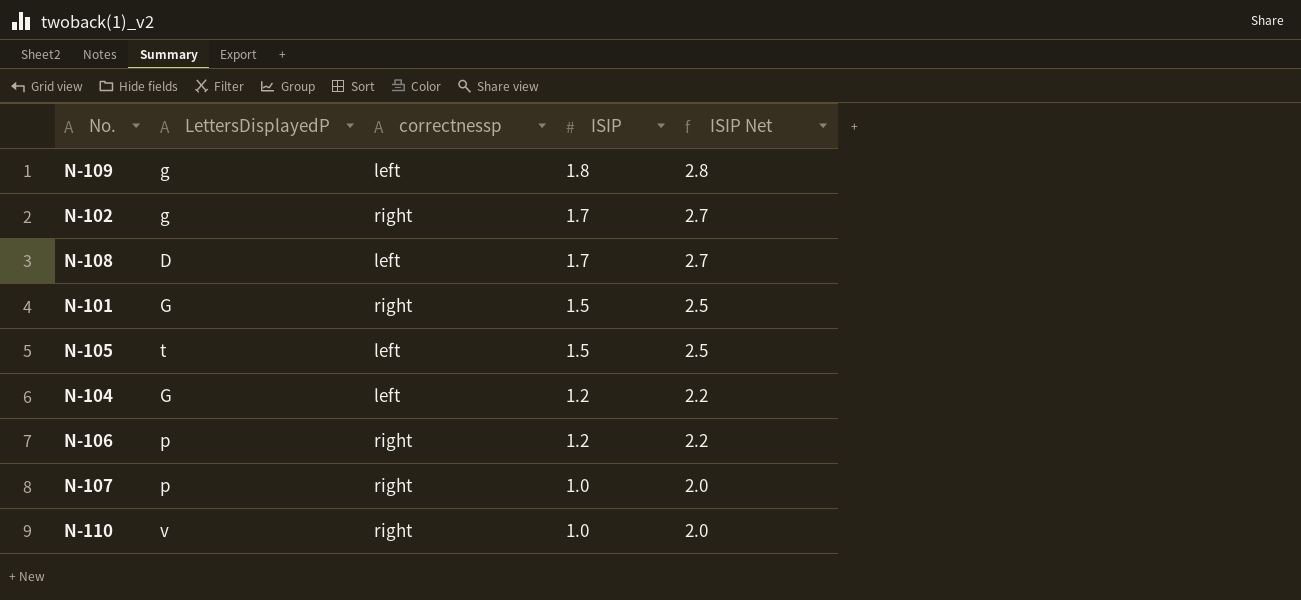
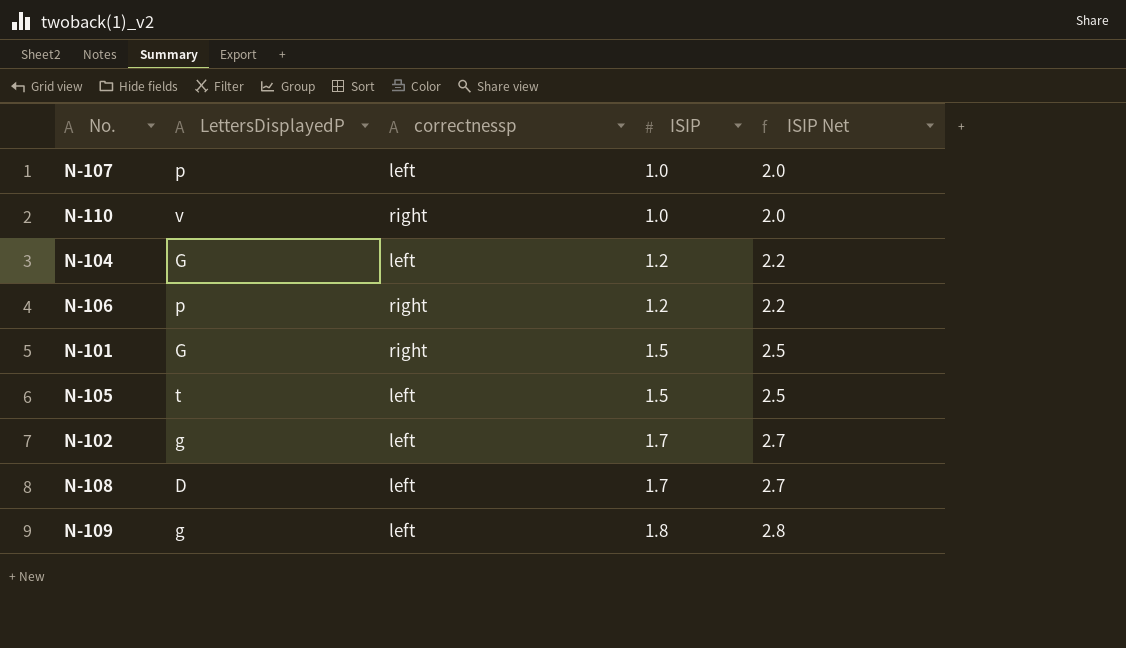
row order: ISIP descending -> ISIP ascending
N-107 | correctnessp: right -> left
N-102 | correctnessp: right -> left

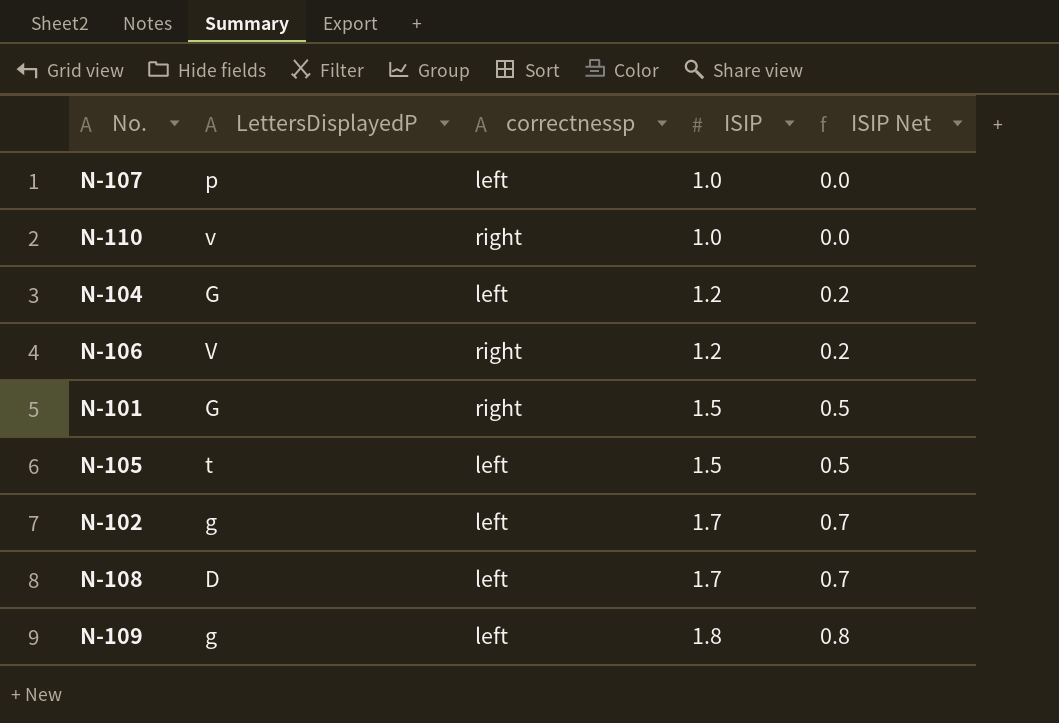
column ISIP Net | formula: [ISIP] + 1 -> [ISIP] - 1
N-106 | LettersDisplayedP: p -> V

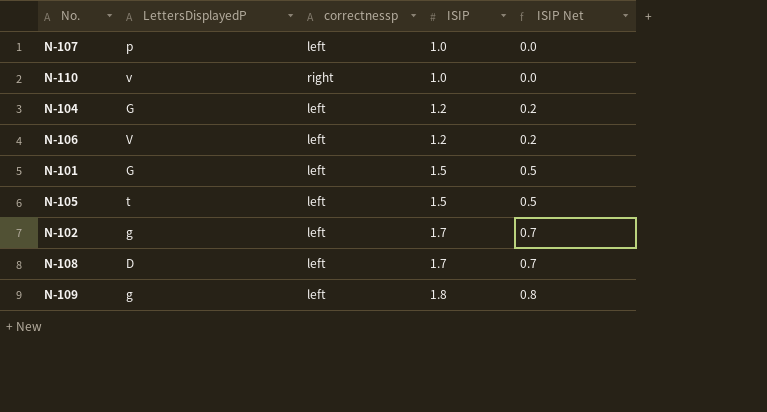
N-106 | correctnessp: right -> left
N-101 | correctnessp: right -> left

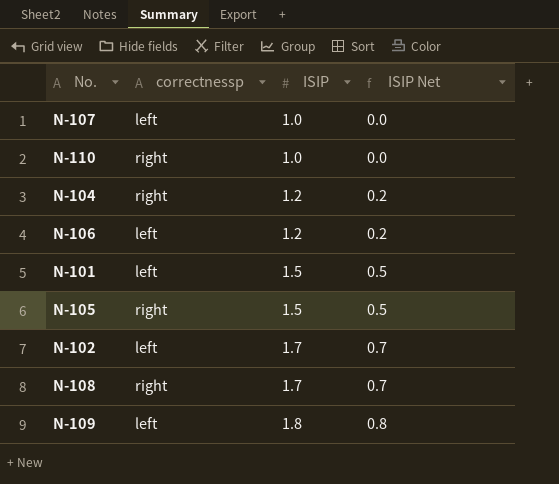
column LettersDisplayedP | position: 2 -> none
N-104 | correctnessp: left -> right
N-105 | correctnessp: left -> right
N-108 | correctnessp: left -> right

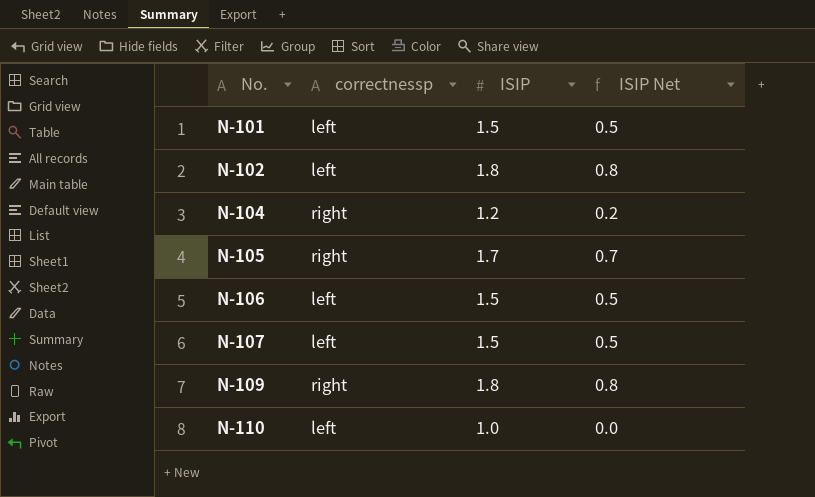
row order: ISIP ascending -> No. ascending
row N-108: right | 1.7 | 0.7 -> none
N-102 | ISIP: 1.7 -> 1.8
N-102 | ISIP Net: 0.7 -> 0.8
N-105 | ISIP: 1.5 -> 1.7
N-105 | ISIP Net: 0.5 -> 0.7
N-106 | ISIP: 1.2 -> 1.5
N-106 | ISIP Net: 0.2 -> 0.5
N-107 | ISIP: 1.0 -> 1.5
N-107 | ISIP Net: 0.0 -> 0.5
N-109 | correctnessp: left -> right
N-110 | correctnessp: right -> left

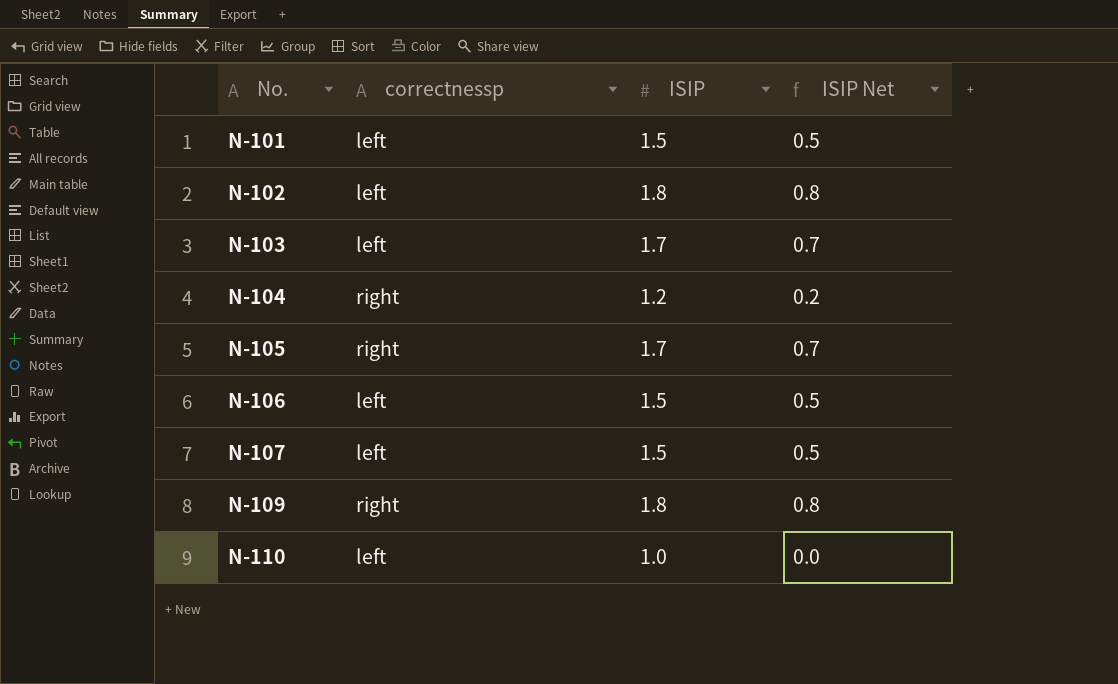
row N-103: none -> left | 1.7 | 0.7

